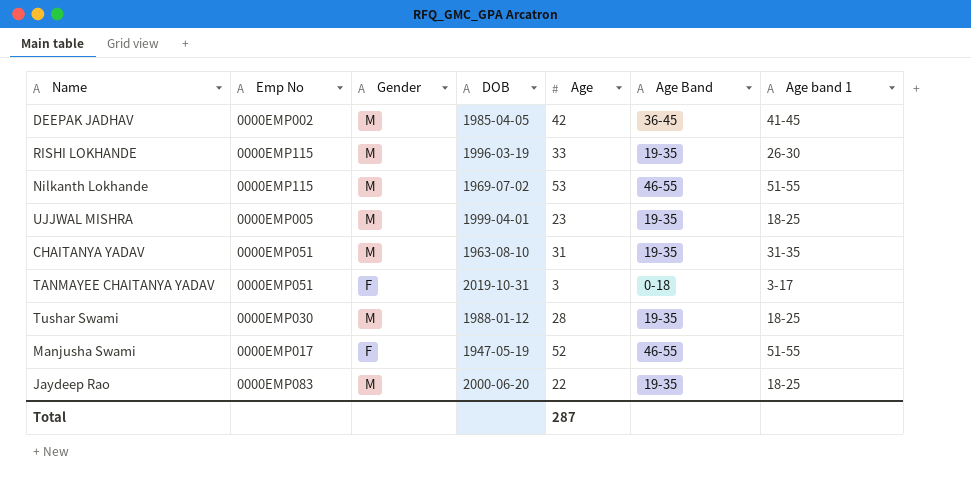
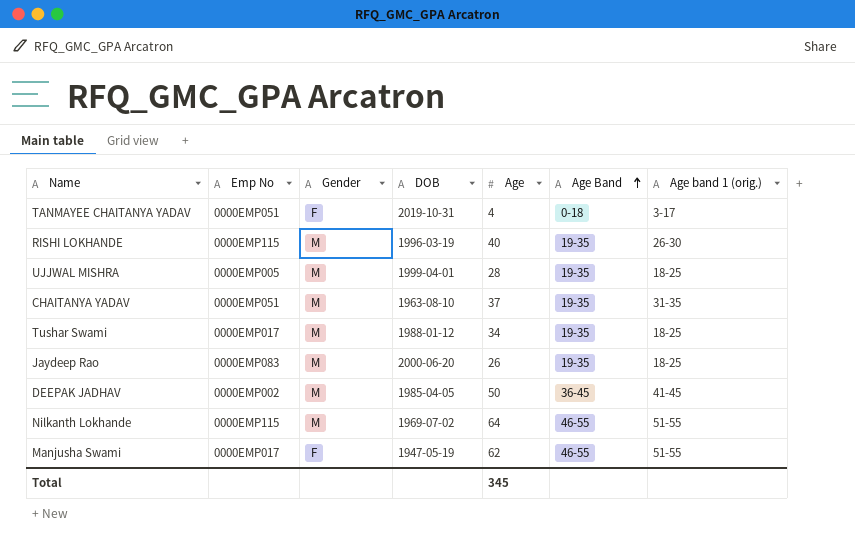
row order: none -> Age Band ascending
column name: Age band 1 -> Age band 1 (orig.)
TANMAYEE CHAITANYA YADAV | Age: 3 -> 4
RISHI LOKHANDE | Age: 33 -> 40
UJJWAL MISHRA | Age: 23 -> 28
CHAITANYA YADAV | Age: 31 -> 37
Tushar Swami | Emp No: 0000EMP030 -> 0000EMP017
Tushar Swami | Age: 28 -> 34
Jaydeep Rao | Age: 22 -> 26
DEEPAK JADHAV | Age: 42 -> 50
Nilkanth Lokhande | Age: 53 -> 64
Manjusha Swami | Age: 52 -> 62
Total | Age: 287 -> 345

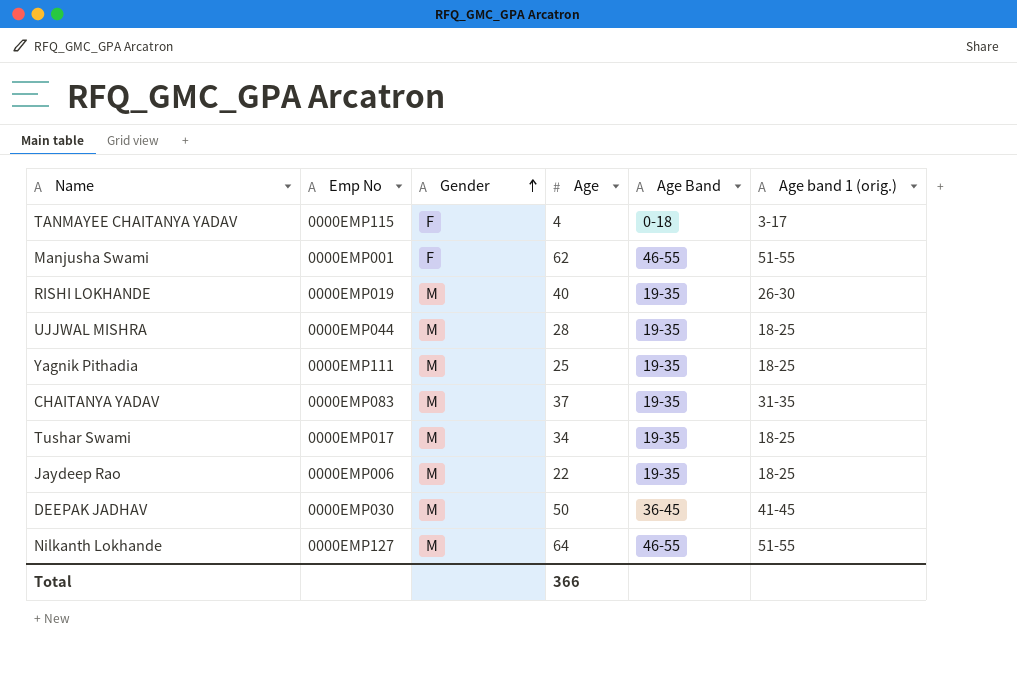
row order: Age Band ascending -> Gender ascending
column DOB | position: 4 -> none
TANMAYEE CHAITANYA YADAV | Emp No: 0000EMP051 -> 0000EMP115
Manjusha Swami | Emp No: 0000EMP017 -> 0000EMP001
RISHI LOKHANDE | Emp No: 0000EMP115 -> 0000EMP019
UJJWAL MISHRA | Emp No: 0000EMP005 -> 0000EMP044
row Yagnik Pithadia: none -> 0000EMP111 | M | 25 | 19-35 | 18-25
CHAITANYA YADAV | Emp No: 0000EMP051 -> 0000EMP083
Jaydeep Rao | Emp No: 0000EMP083 -> 0000EMP006
Jaydeep Rao | Age: 26 -> 22
DEEPAK JADHAV | Emp No: 0000EMP002 -> 0000EMP030
Nilkanth Lokhande | Emp No: 0000EMP115 -> 0000EMP127
Total | Age: 345 -> 366

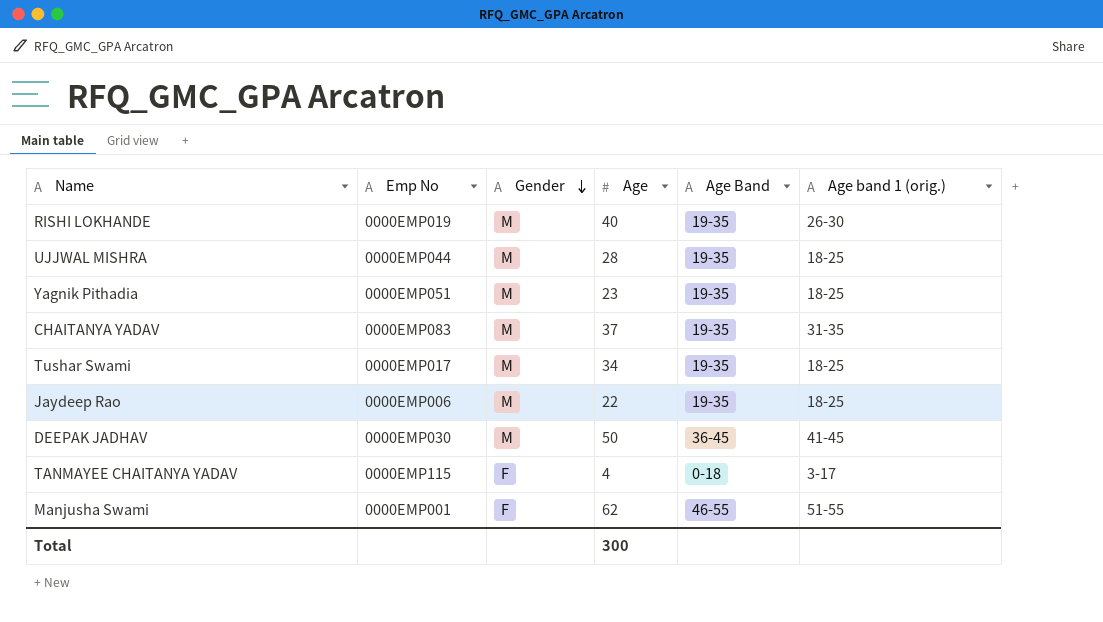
row order: Gender ascending -> Gender descending
row Nilkanth Lokhande: 0000EMP127 | M | 64 | 46-55 | 51-55 -> none
Yagnik Pithadia | Emp No: 0000EMP111 -> 0000EMP051
Yagnik Pithadia | Age: 25 -> 23
Total | Age: 366 -> 300

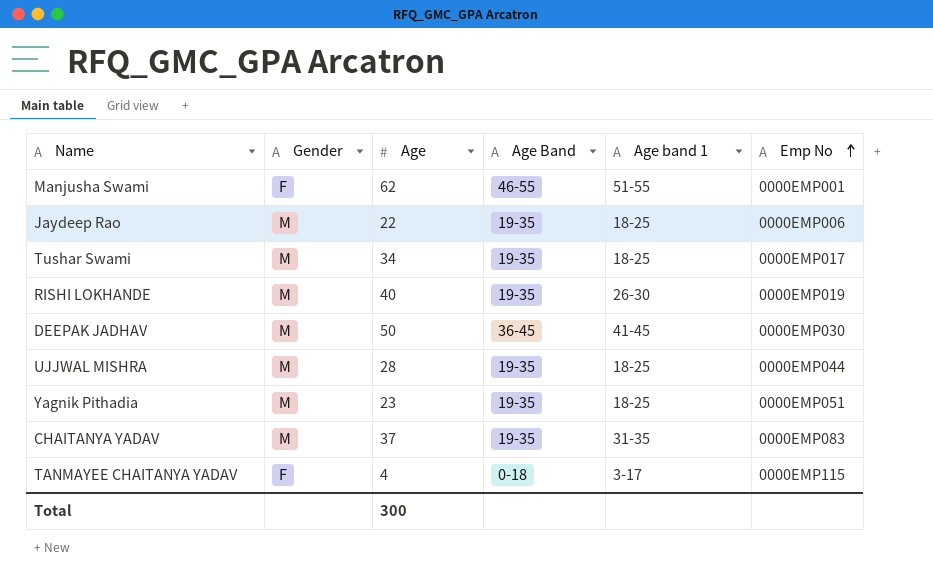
row order: Gender descending -> Emp No ascending
column name: Age band 1 (orig.) -> Age band 1
column Emp No | position: 2 -> 6

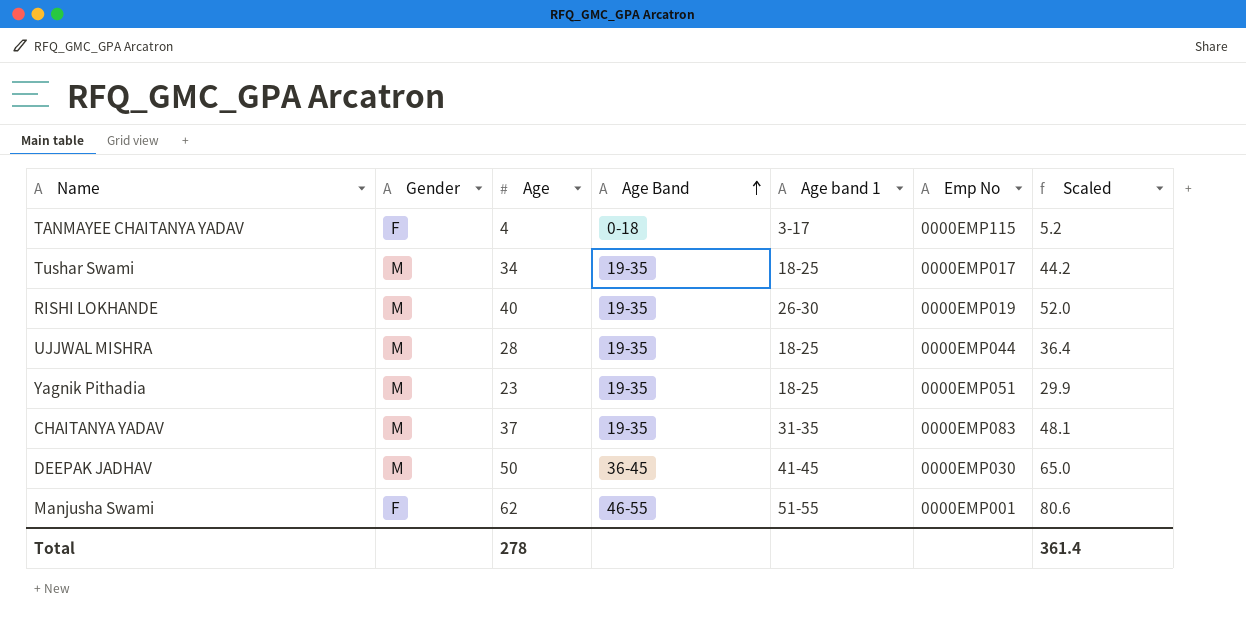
row order: Emp No ascending -> Age Band ascending
column Scaled | formula: none -> [Age] * 1.3
row Jaydeep Rao: M | 22 | 19-35 | 18-25 | 0000EMP006 -> none
Total | Age: 300 -> 278

